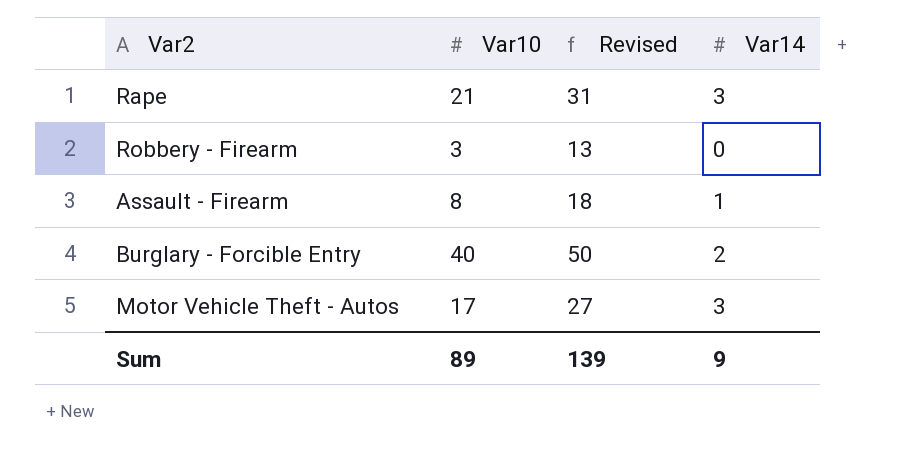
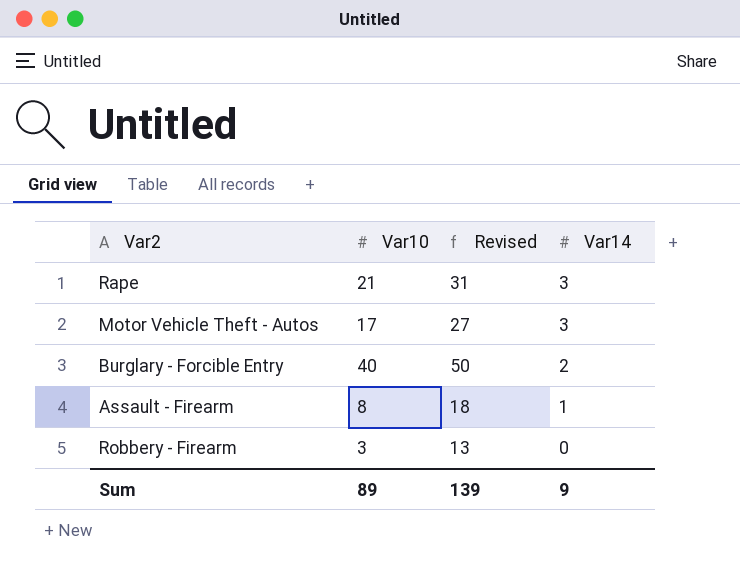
row order: none -> Var14 descending

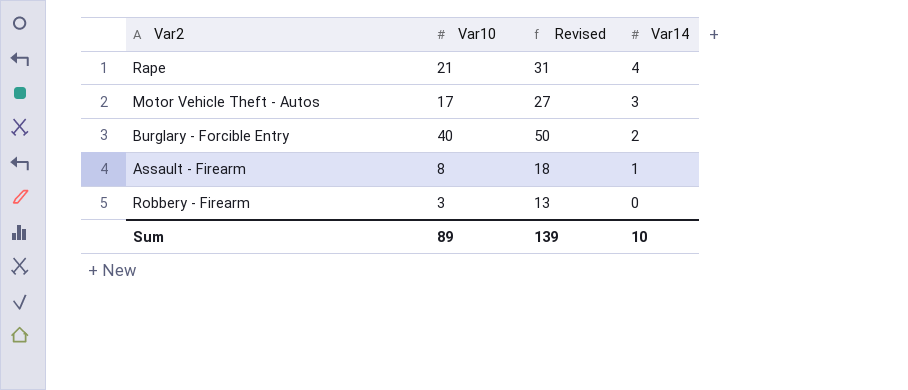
Rape | Var14: 3 -> 4
Sum | Var14: 9 -> 10

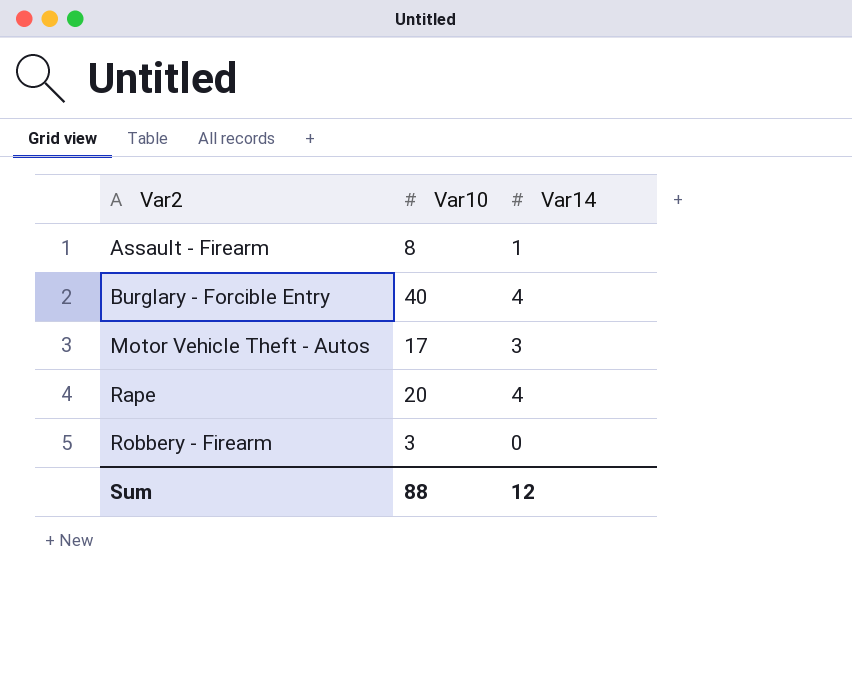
row order: Var14 descending -> Var2 ascending
column Revised | formula: [Var10] + 10 -> none
Burglary - Forcible Entry | Var14: 2 -> 4
Rape | Var10: 21 -> 20
Sum | Var10: 89 -> 88
Sum | Var14: 10 -> 12

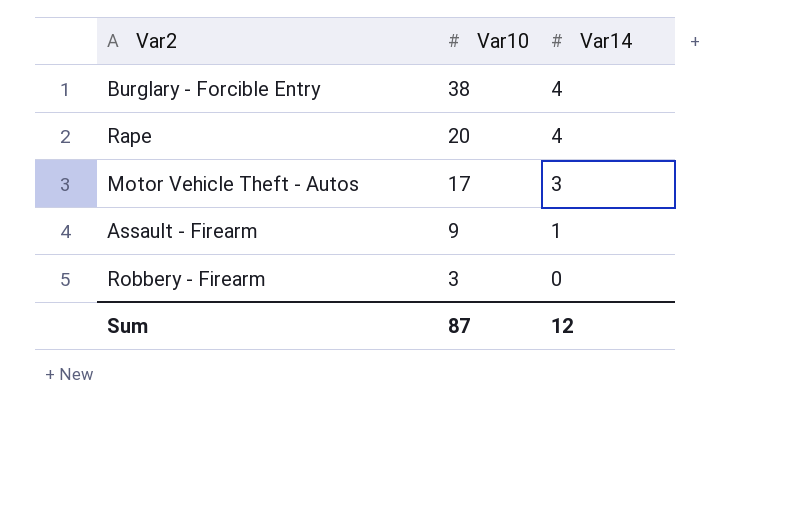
row order: Var2 ascending -> Var10 descending
Burglary - Forcible Entry | Var10: 40 -> 38
Assault - Firearm | Var10: 8 -> 9
Sum | Var10: 88 -> 87

